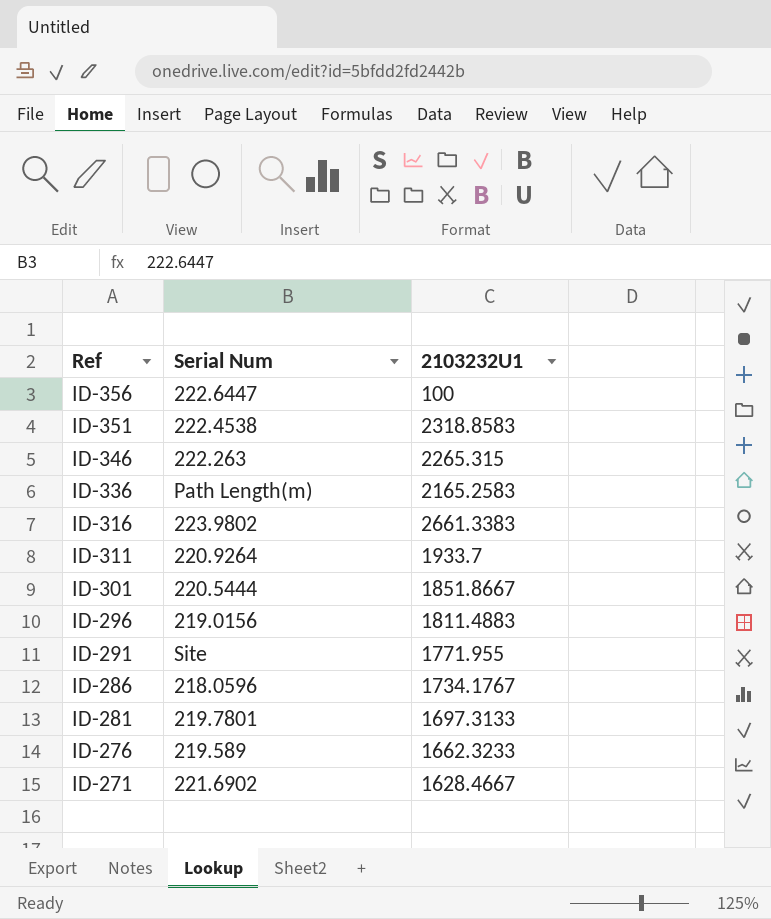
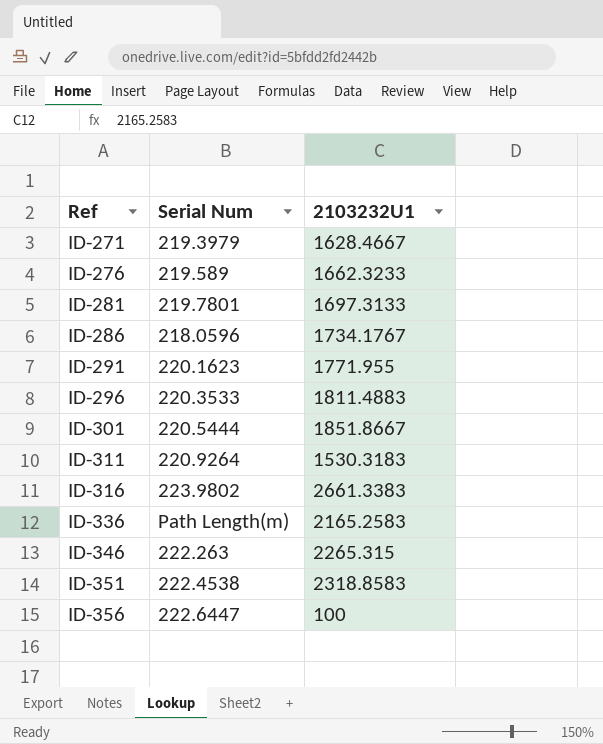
row order: Ref descending -> Ref ascending
ID-271 | Serial Num: 221.6902 -> 219.3979
ID-291 | Serial Num: Site -> 220.1623
ID-296 | Serial Num: 219.0156 -> 220.3533
ID-311 | 2103232U1: 1933.7 -> 1530.3183

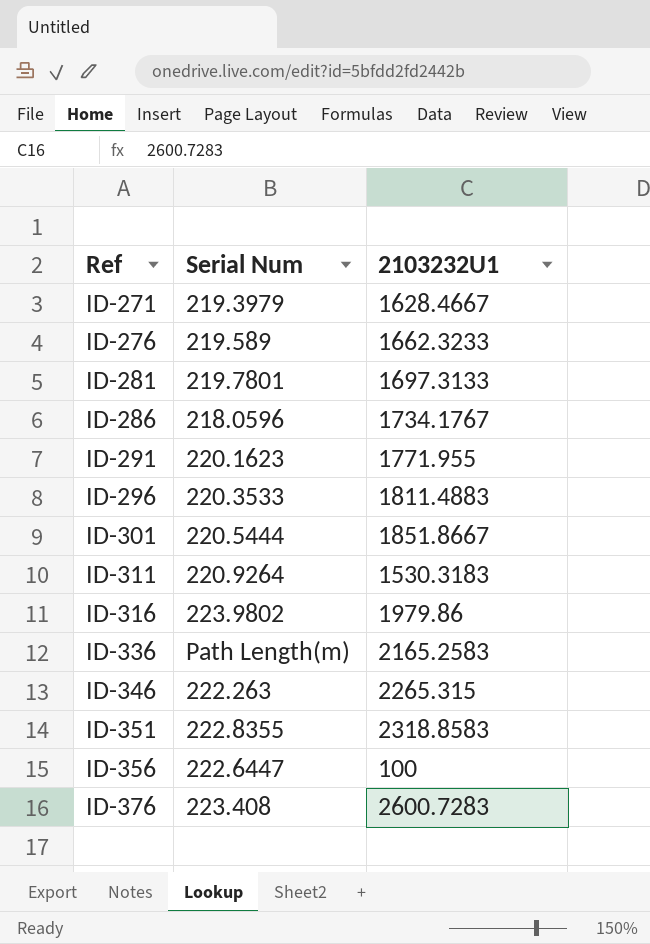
ID-316 | 2103232U1: 2661.3383 -> 1979.86
ID-351 | Serial Num: 222.4538 -> 222.8355
row ID-376: none -> 223.408 | 2600.7283

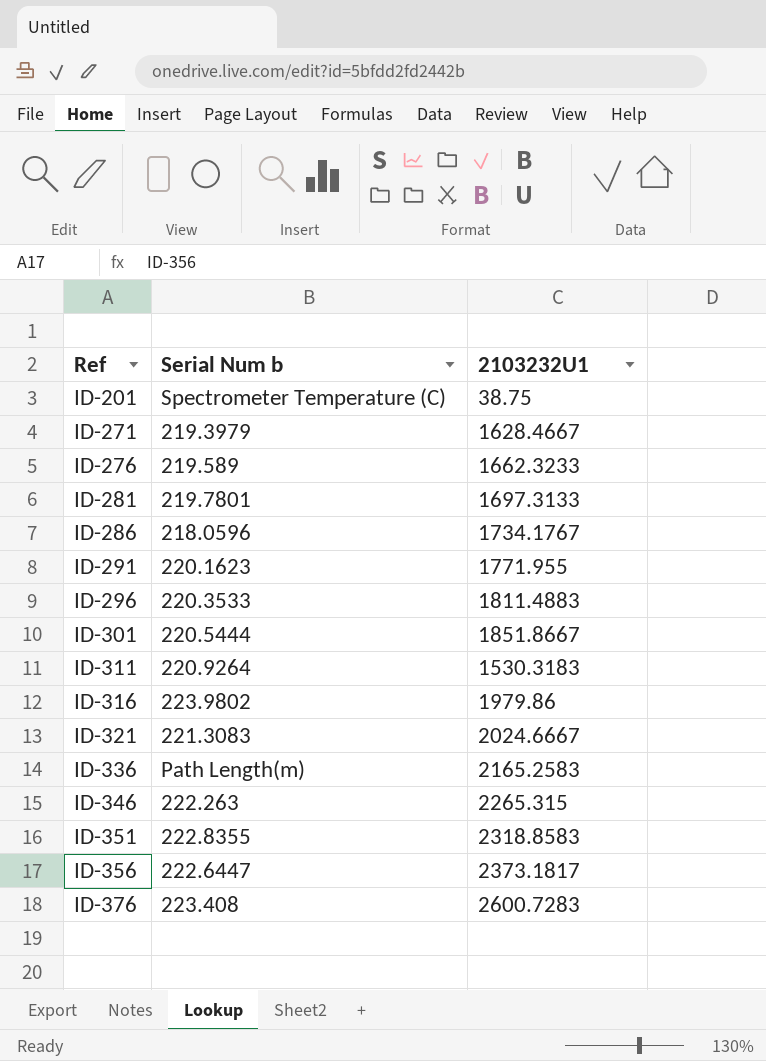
column name: Serial Num -> Serial Num b
row ID-201: none -> Spectrometer Temperature (C) | 38.75
row ID-321: none -> 221.3083 | 2024.6667
ID-356 | 2103232U1: 100 -> 2373.1817

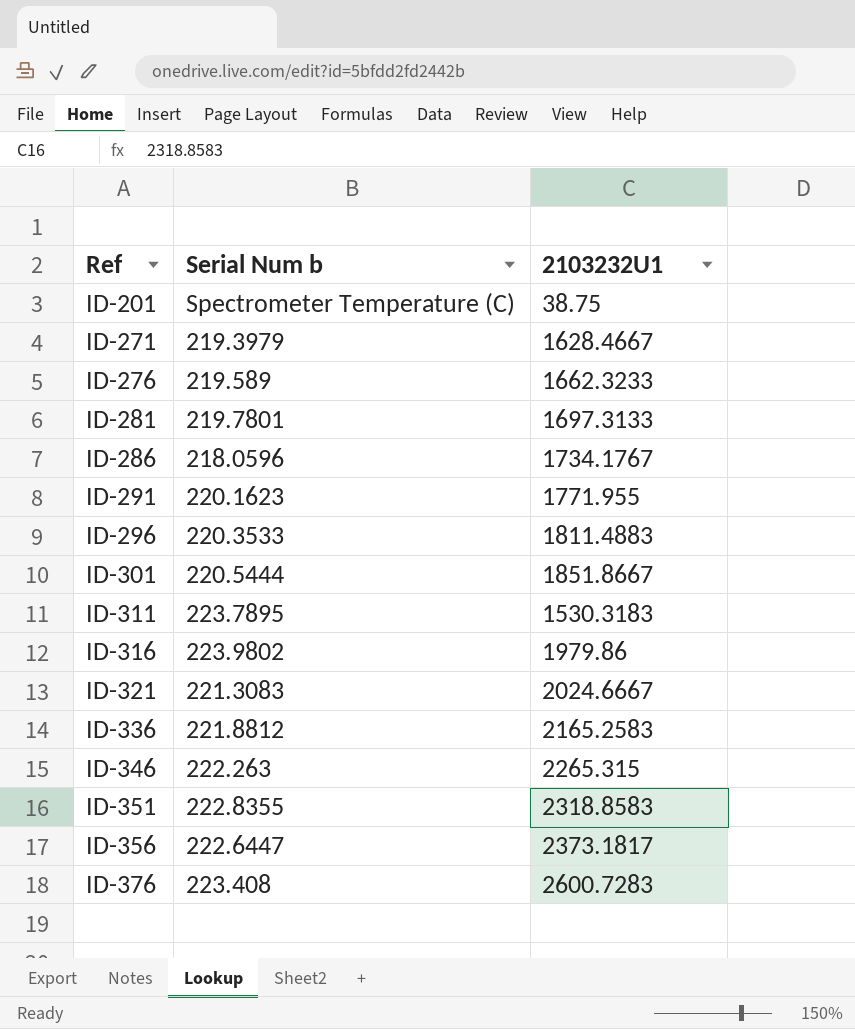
ID-311 | Serial Num b: 220.9264 -> 223.7895
ID-336 | Serial Num b: Path Length(m) -> 221.8812

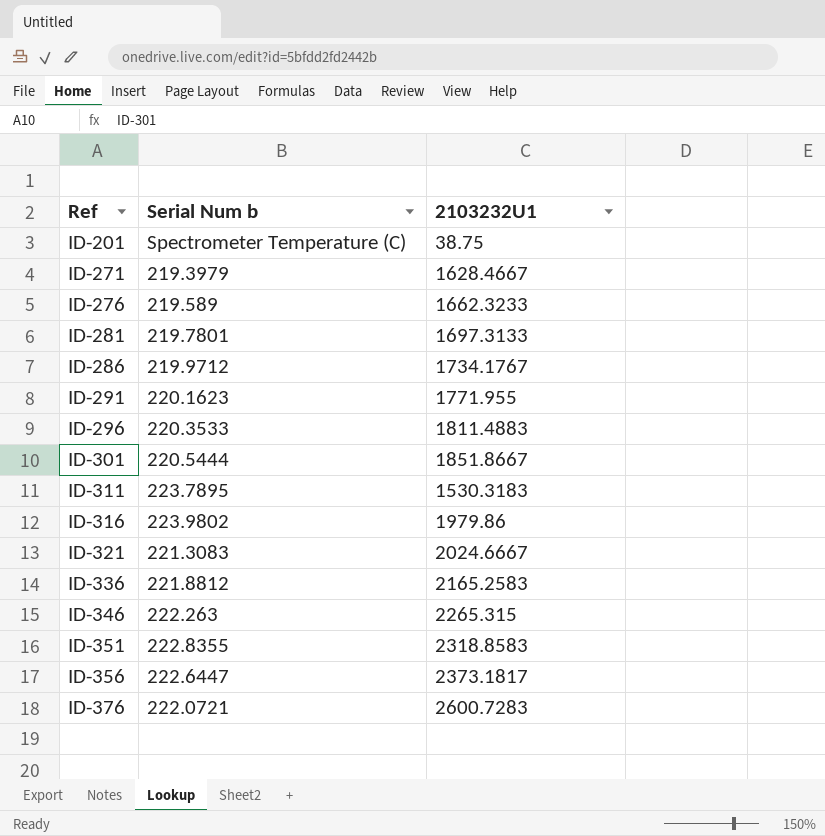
ID-286 | Serial Num b: 218.0596 -> 219.9712
ID-376 | Serial Num b: 223.408 -> 222.0721

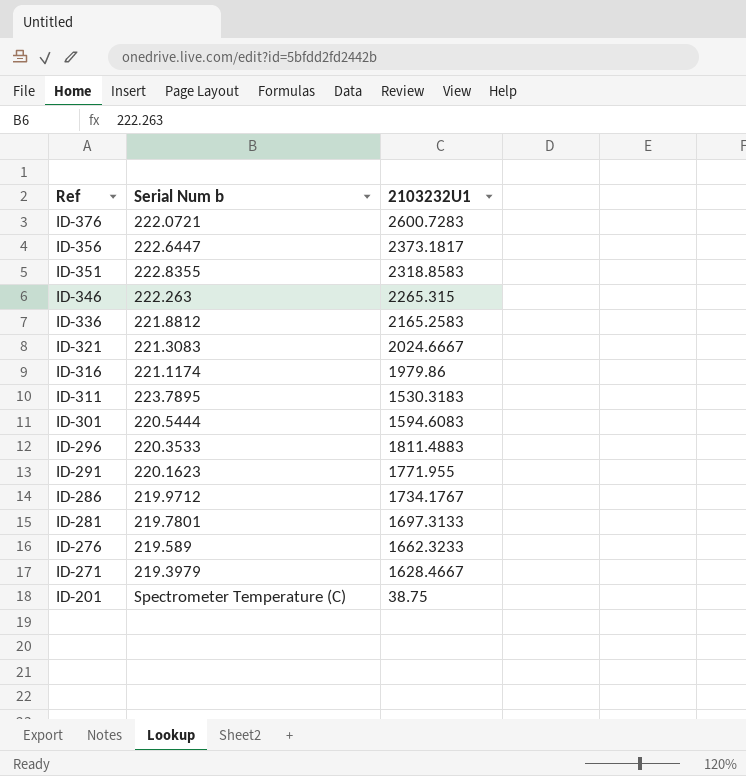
row order: Ref ascending -> Ref descending
ID-316 | Serial Num b: 223.9802 -> 221.1174
ID-301 | 2103232U1: 1851.8667 -> 1594.6083

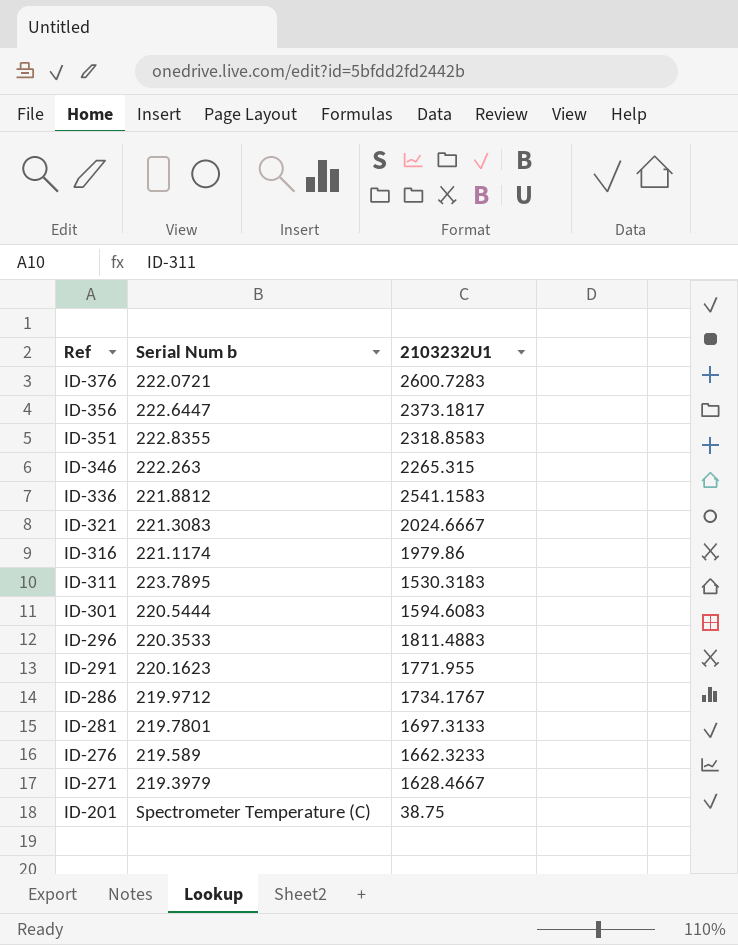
ID-336 | 2103232U1: 2165.2583 -> 2541.1583

